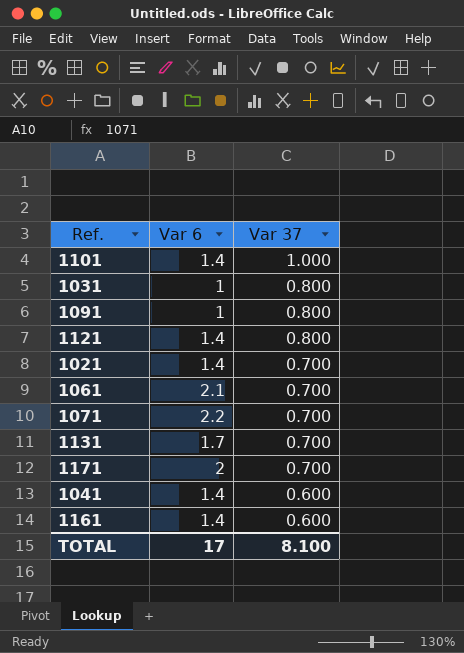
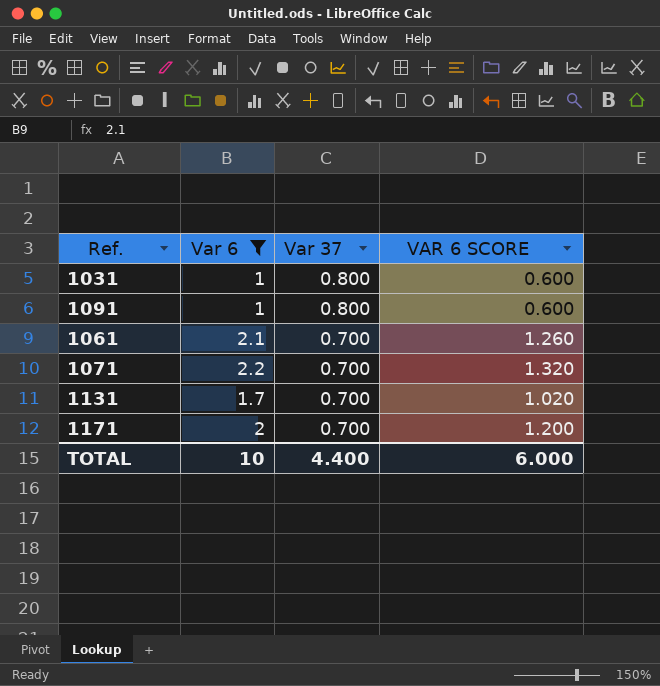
filter: none -> Var 6 != 1.4
column VAR 6 SCORE | formula: none -> [Var 6] * 0.6
TOTAL | Var 6: 17 -> 10
TOTAL | Var 37: 8.100 -> 4.400

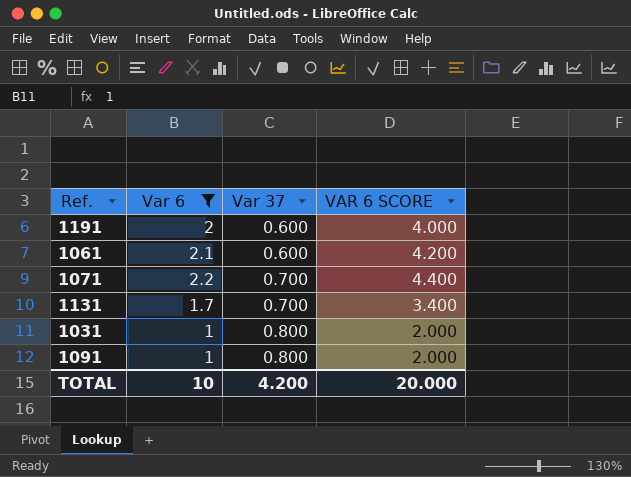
row order: Var 37 descending -> Var 37 ascending
column VAR 6 SCORE | formula: [Var 6] * 0.6 -> [Var 6] * 2
row 1171: 2 | 0.700 | 1.200 -> none
row 1191: none -> 2 | 0.600 | 4.000
1061 | Var 37: 0.700 -> 0.600
TOTAL | Var 37: 4.400 -> 4.200
TOTAL | VAR 6 SCORE: 6.000 -> 20.000

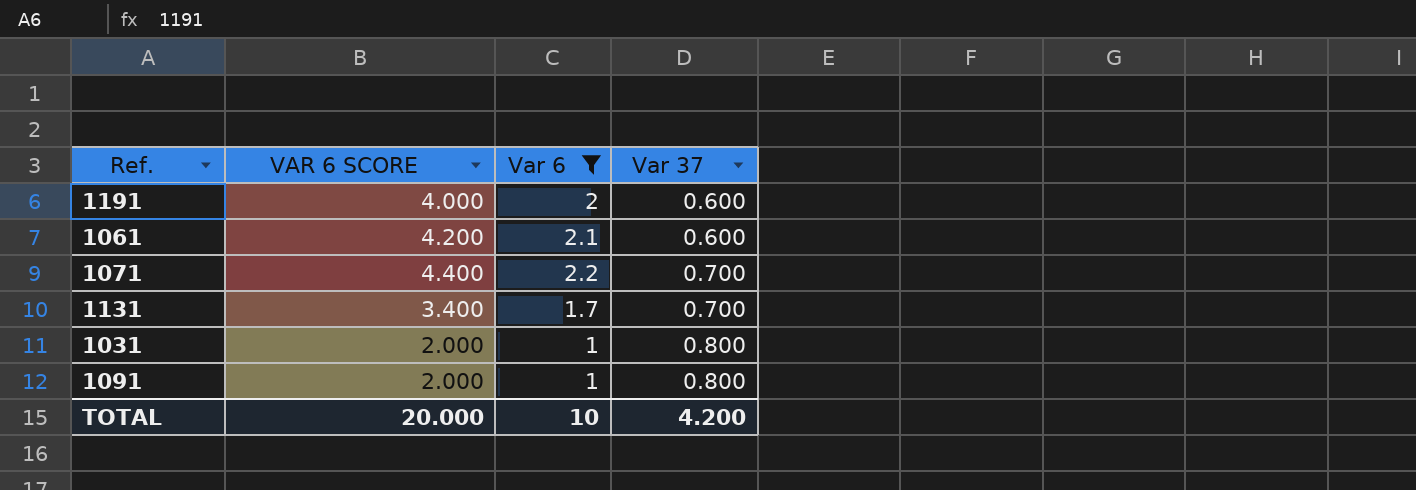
column VAR 6 SCORE | position: 4 -> 2

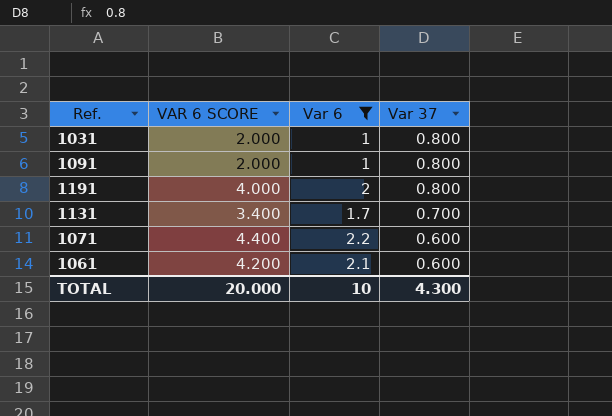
row order: Var 37 ascending -> Var 37 descending
1191 | Var 37: 0.600 -> 0.800
1071 | Var 37: 0.700 -> 0.600
TOTAL | Var 37: 4.200 -> 4.300

